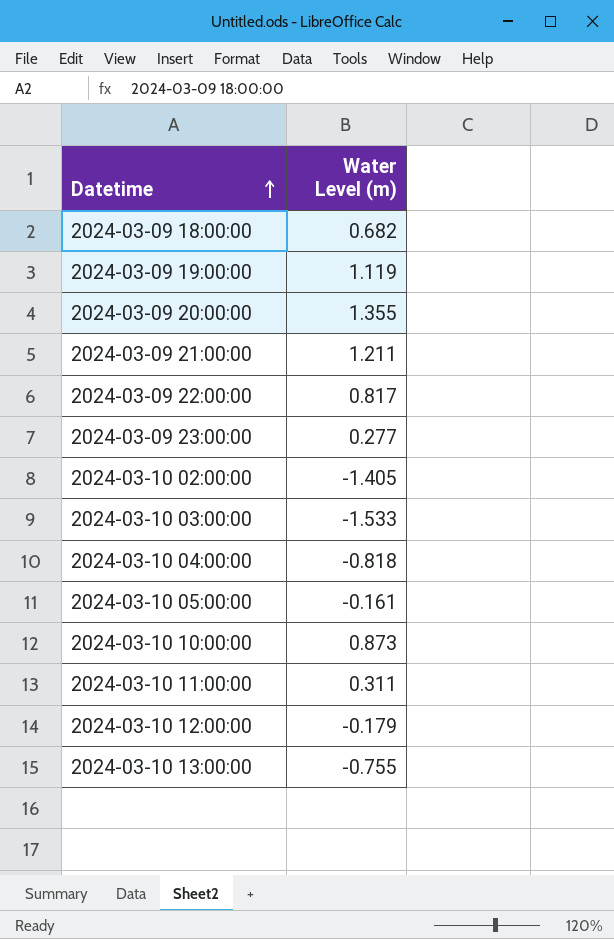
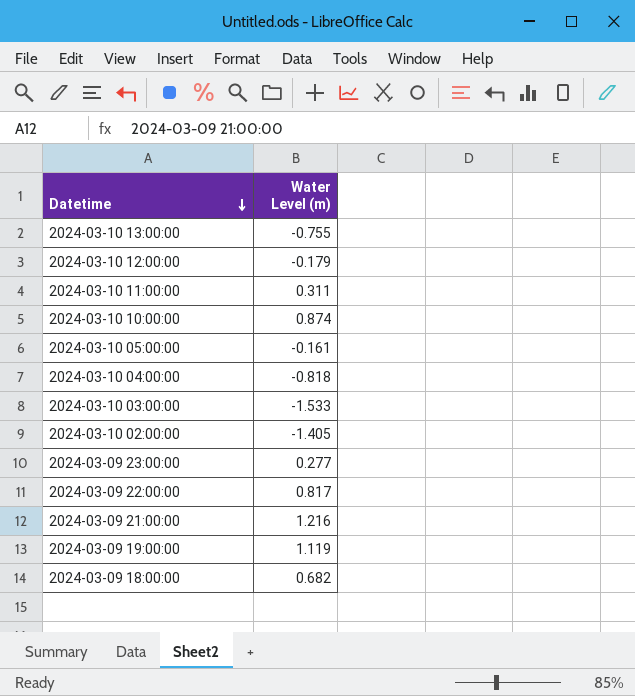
row order: Datetime ascending -> Datetime descending
row 2024-03-09 20:00:00: 1.355 -> none
2024-03-10 10:00:00 | Water Level (m): 0.873 -> 0.874
2024-03-09 21:00:00 | Water Level (m): 1.211 -> 1.216

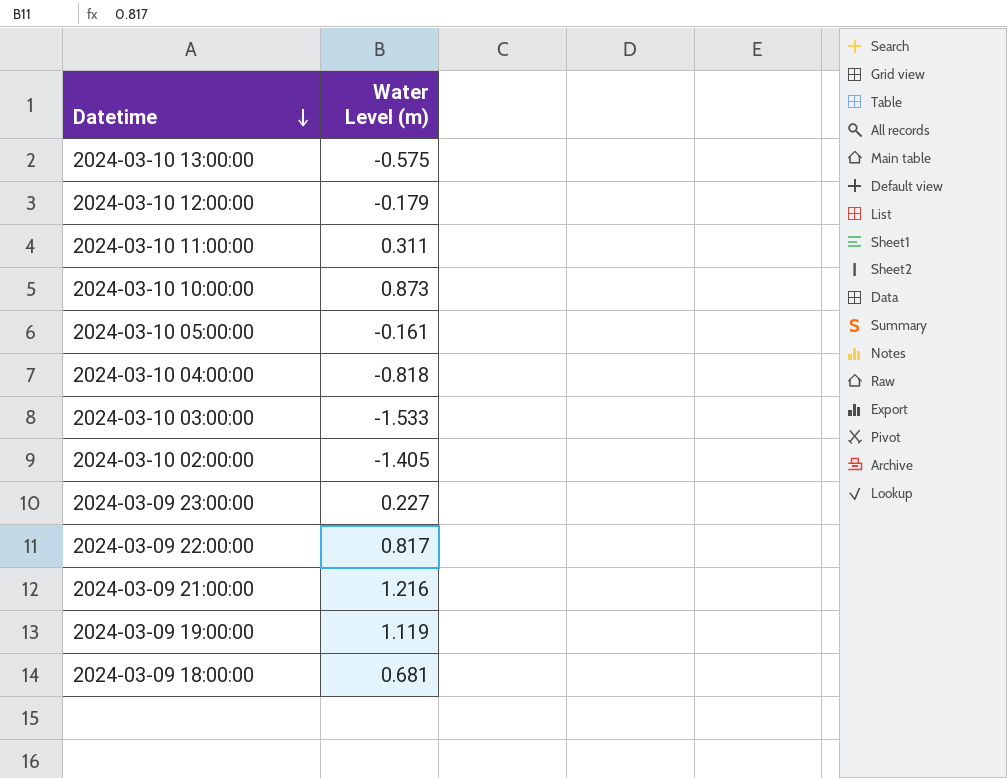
2024-03-10 13:00:00 | Water Level (m): -0.755 -> -0.575
2024-03-10 10:00:00 | Water Level (m): 0.874 -> 0.873
2024-03-09 23:00:00 | Water Level (m): 0.277 -> 0.227
2024-03-09 18:00:00 | Water Level (m): 0.682 -> 0.681

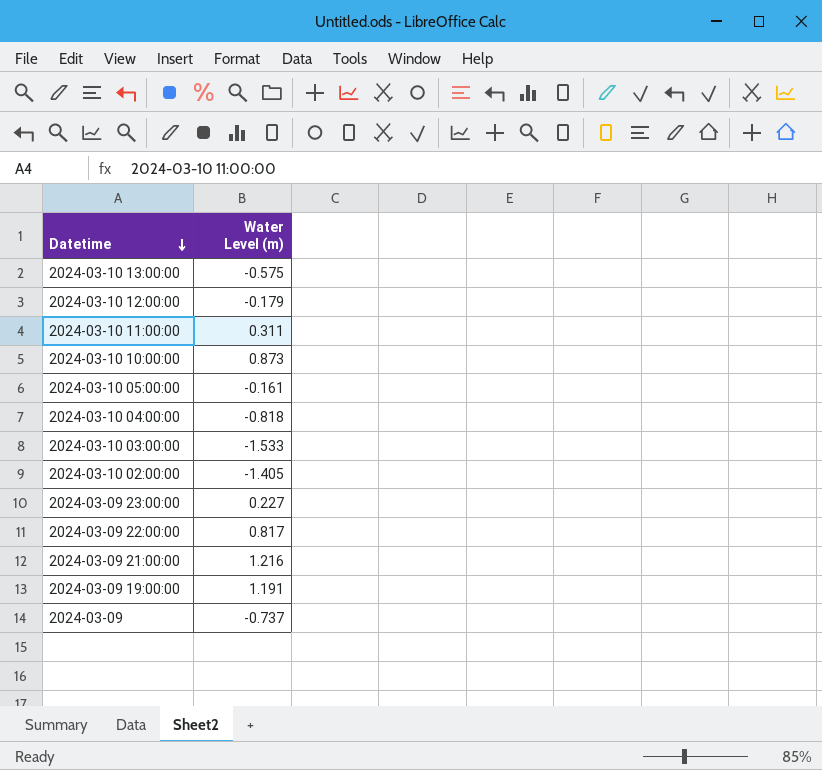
row 2024-03-09 18:00:00: 0.681 -> none
2024-03-09 19:00:00 | Water Level (m): 1.119 -> 1.191
row 2024-03-09: none -> -0.737

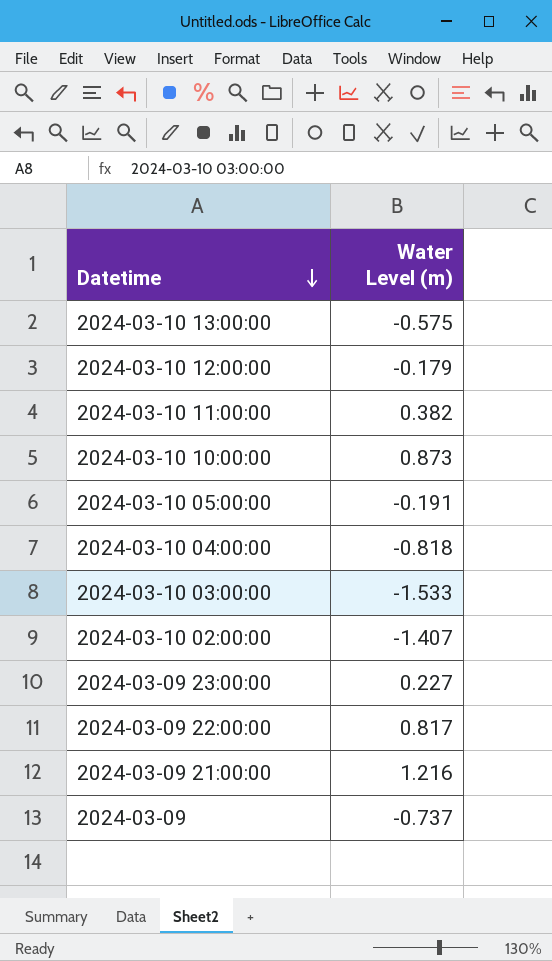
row 2024-03-09 19:00:00: 1.191 -> none
2024-03-10 11:00:00 | Water Level (m): 0.311 -> 0.382
2024-03-10 05:00:00 | Water Level (m): -0.161 -> -0.191
2024-03-10 02:00:00 | Water Level (m): -1.405 -> -1.407

